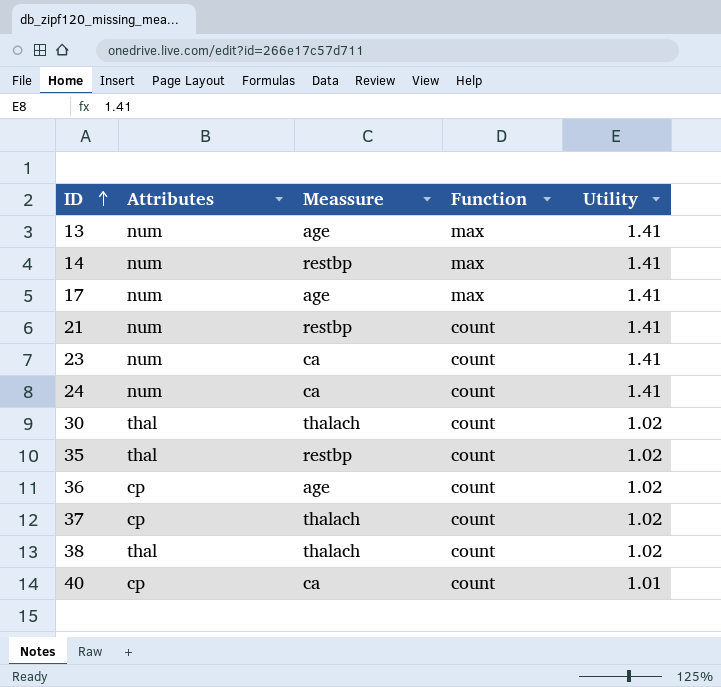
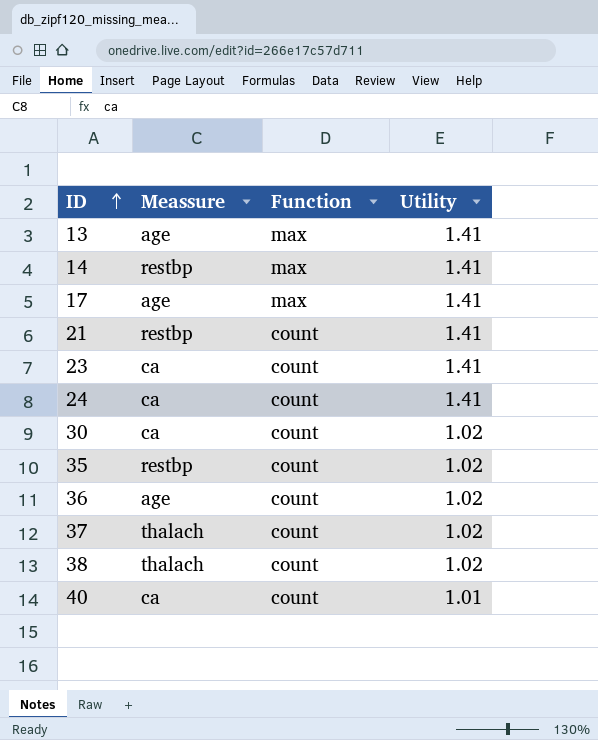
column Attributes | position: 2 -> none
30 | Meassure: thalach -> ca

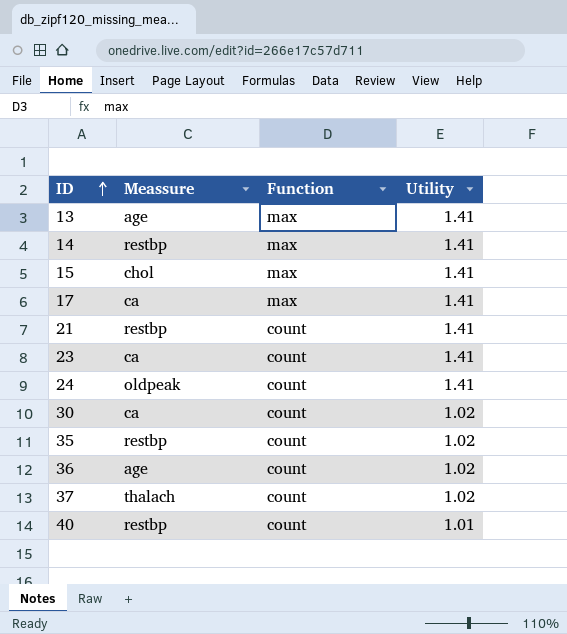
row 38: thalach | count | 1.02 -> none
row 15: none -> chol | max | 1.41
17 | Meassure: age -> ca
24 | Meassure: ca -> oldpeak
40 | Meassure: ca -> restbp

